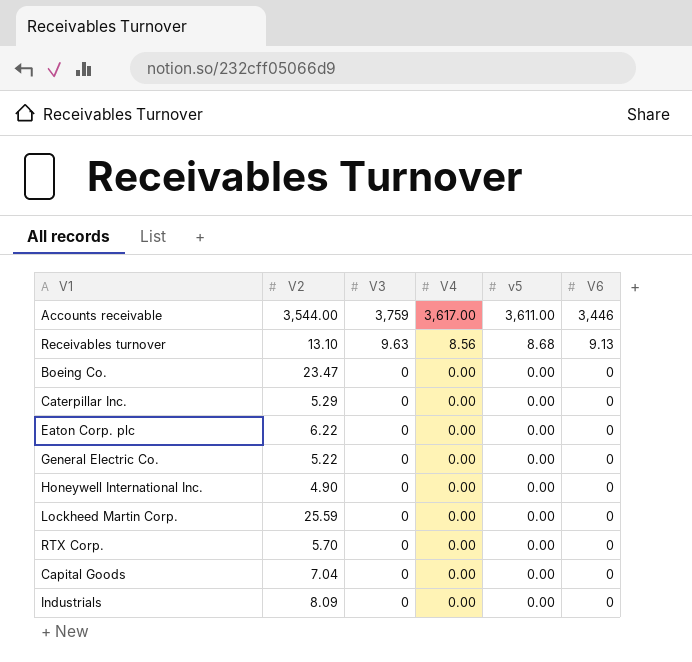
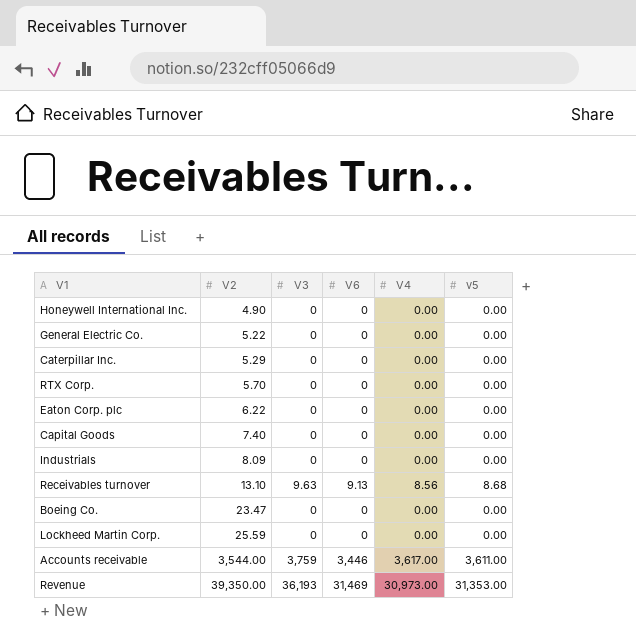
row order: V3 descending -> V2 ascending
column V6 | position: 6 -> 4
Capital Goods | V2: 7.04 -> 7.40
row Revenue: none -> 39,350.00 | 36,193 | 31,469 | 30,973.00 | 31,353.00

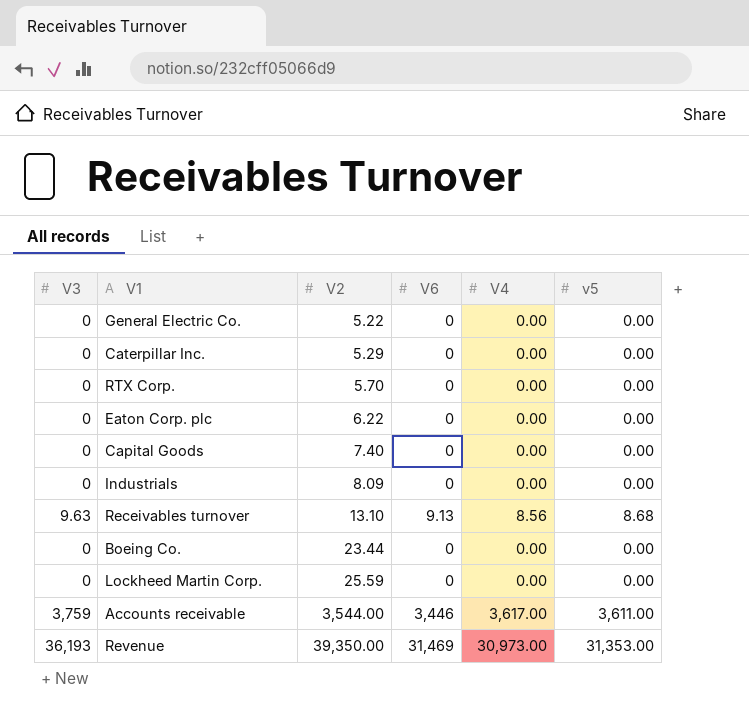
column V3 | position: 3 -> 1
row Honeywell International Inc.: 4.90 | 0 | 0 | 0.00 | 0.00 -> none
Boeing Co. | V2: 23.47 -> 23.44

